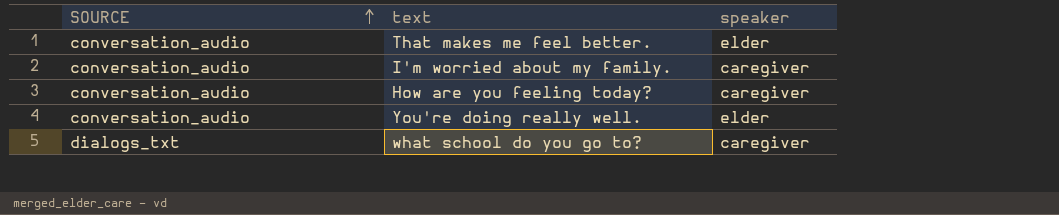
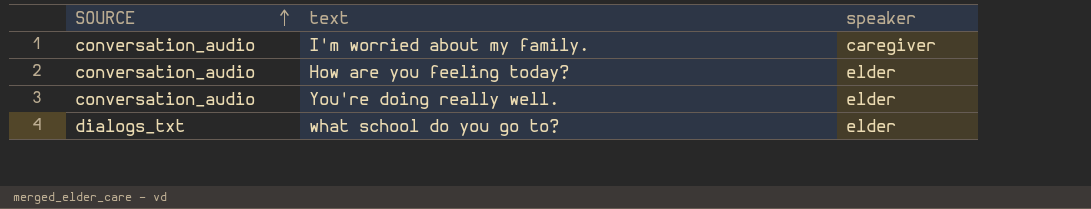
row That makes me feel better.: conversation_audio | elder -> none
How are you feeling today? | speaker: caregiver -> elder
what school do you go to? | speaker: caregiver -> elder

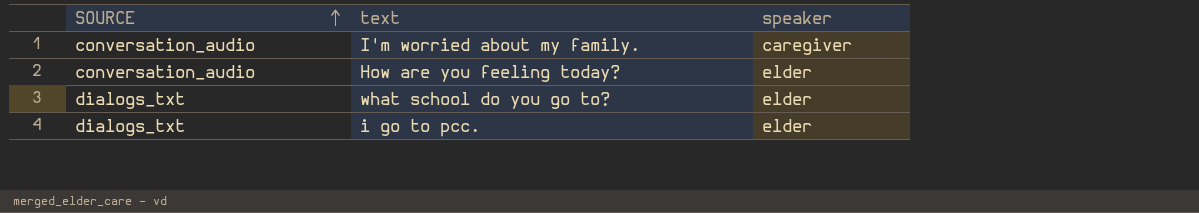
row You're doing really well.: conversation_audio | elder -> none
row i go to pcc.: none -> dialogs_txt | elder

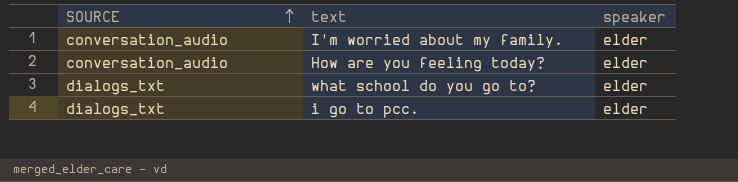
I'm worried about my family. | speaker: caregiver -> elder

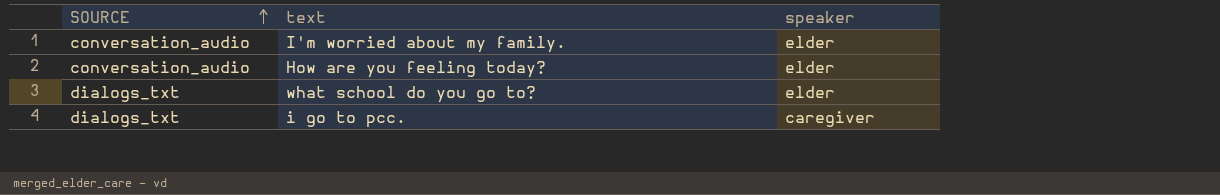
i go to pcc. | speaker: elder -> caregiver

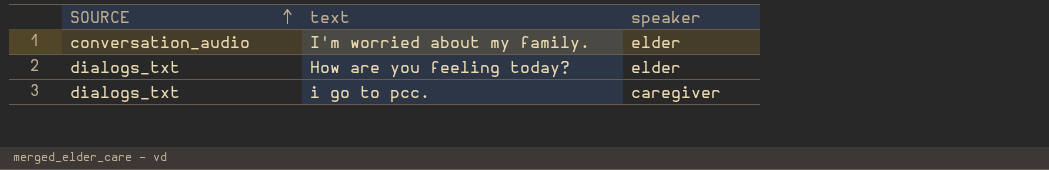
row what school do you go to?: dialogs_txt | elder -> none
How are you feeling today? | SOURCE: conversation_audio -> dialogs_txt

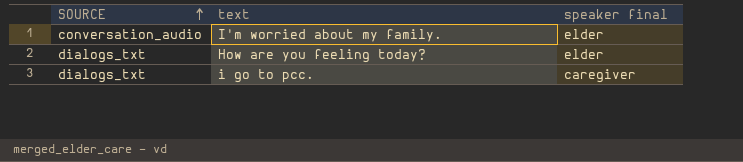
column name: speaker -> speaker final

